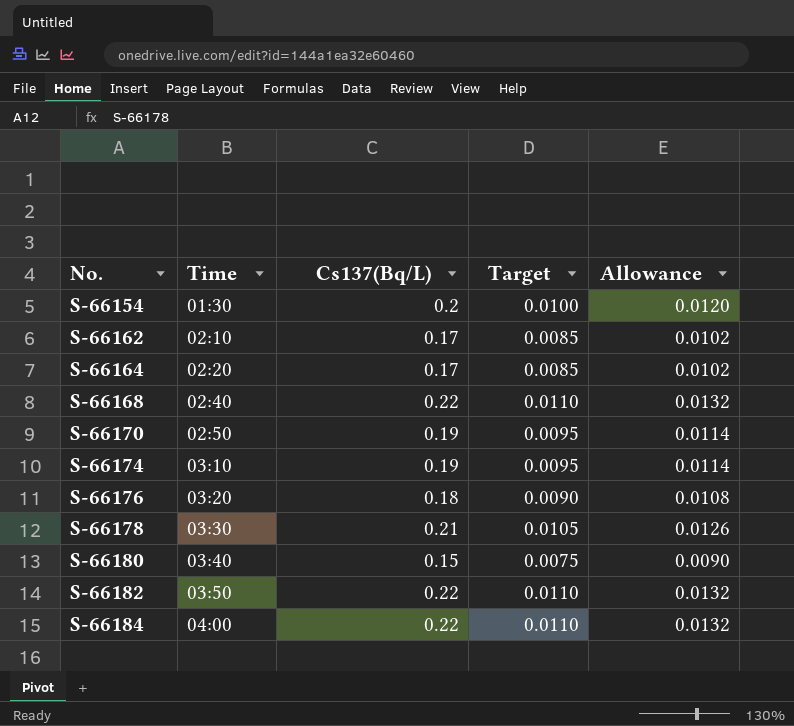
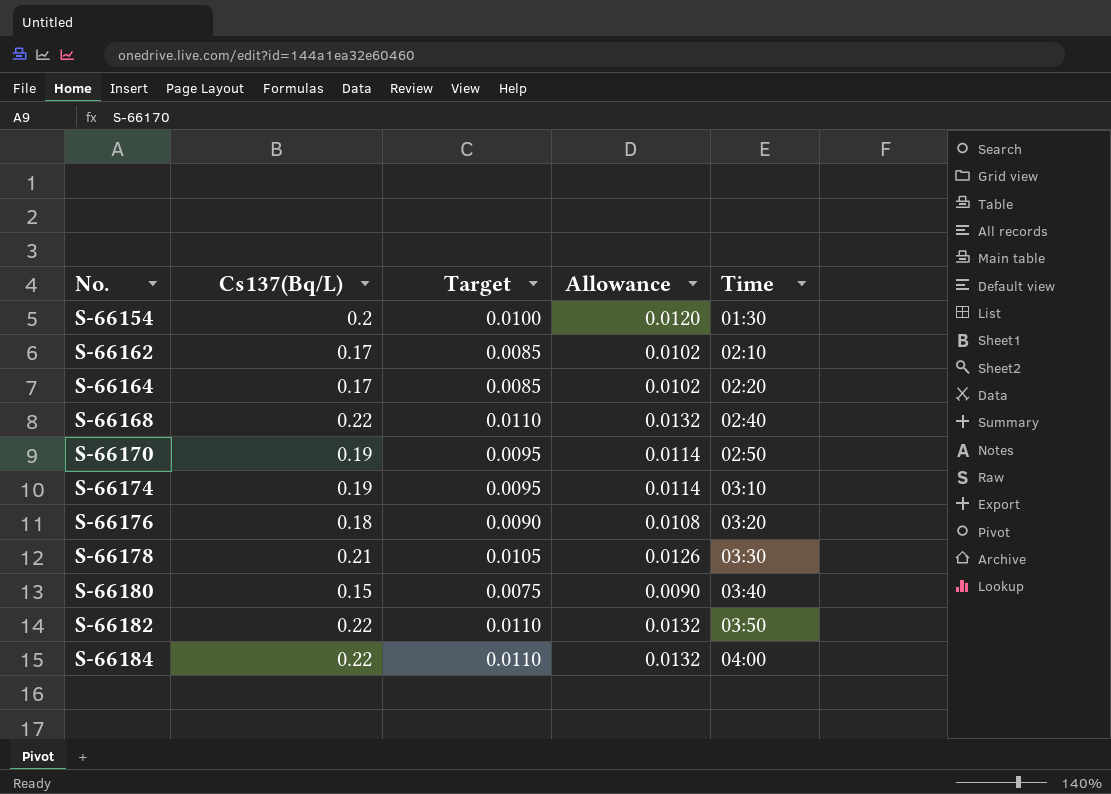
column Time | position: 2 -> 5

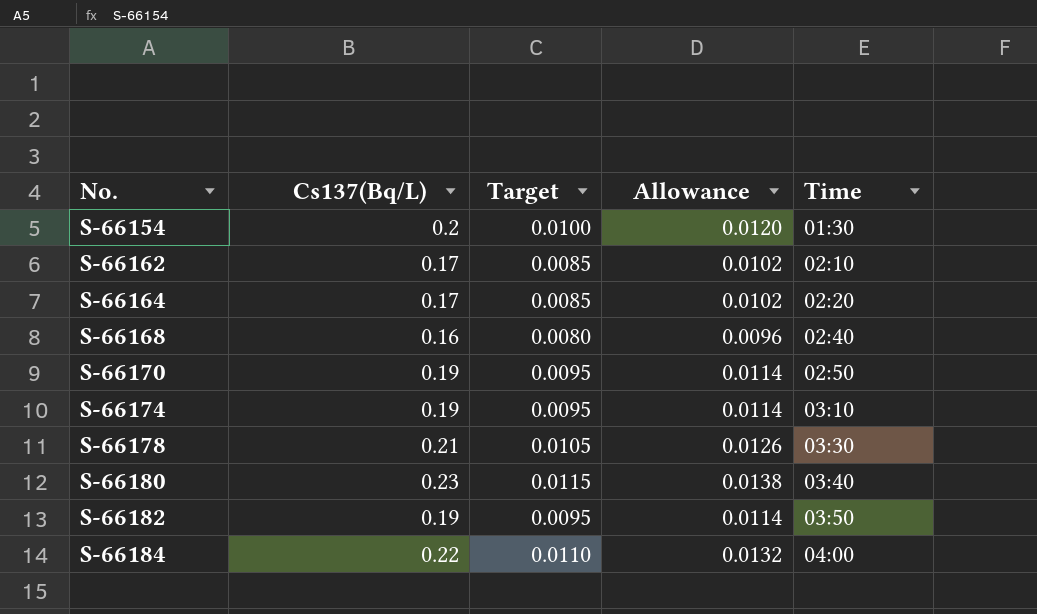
row S-66176: 0.18 | 0.0090 | 0.0108 | 03:20 -> none
S-66168 | Cs137(Bq/L): 0.22 -> 0.16
S-66168 | Target: 0.0110 -> 0.0080
S-66168 | Allowance: 0.0132 -> 0.0096
S-66180 | Cs137(Bq/L): 0.15 -> 0.23
S-66180 | Target: 0.0075 -> 0.0115
S-66180 | Allowance: 0.0090 -> 0.0138
S-66182 | Cs137(Bq/L): 0.22 -> 0.19
S-66182 | Target: 0.0110 -> 0.0095
S-66182 | Allowance: 0.0132 -> 0.0114

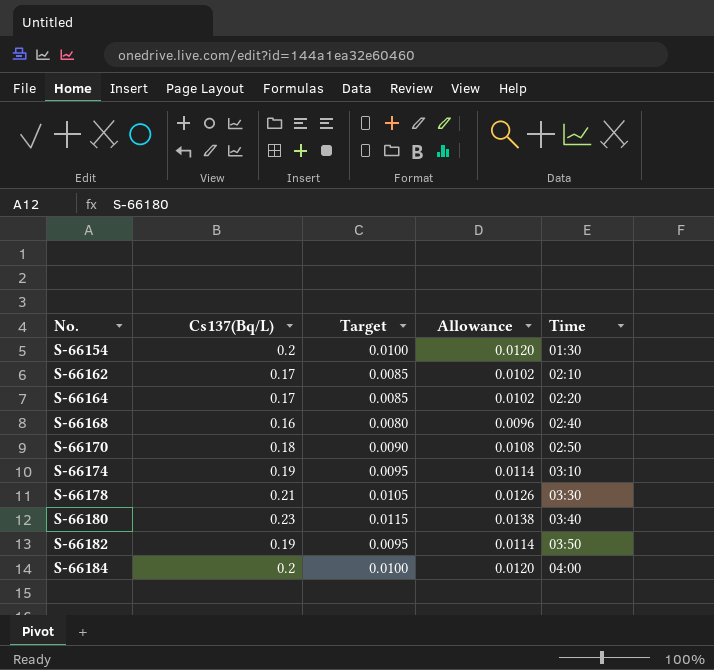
S-66170 | Cs137(Bq/L): 0.19 -> 0.18
S-66170 | Target: 0.0095 -> 0.0090
S-66170 | Allowance: 0.0114 -> 0.0108
S-66184 | Cs137(Bq/L): 0.22 -> 0.2
S-66184 | Target: 0.0110 -> 0.0100
S-66184 | Allowance: 0.0132 -> 0.0120

